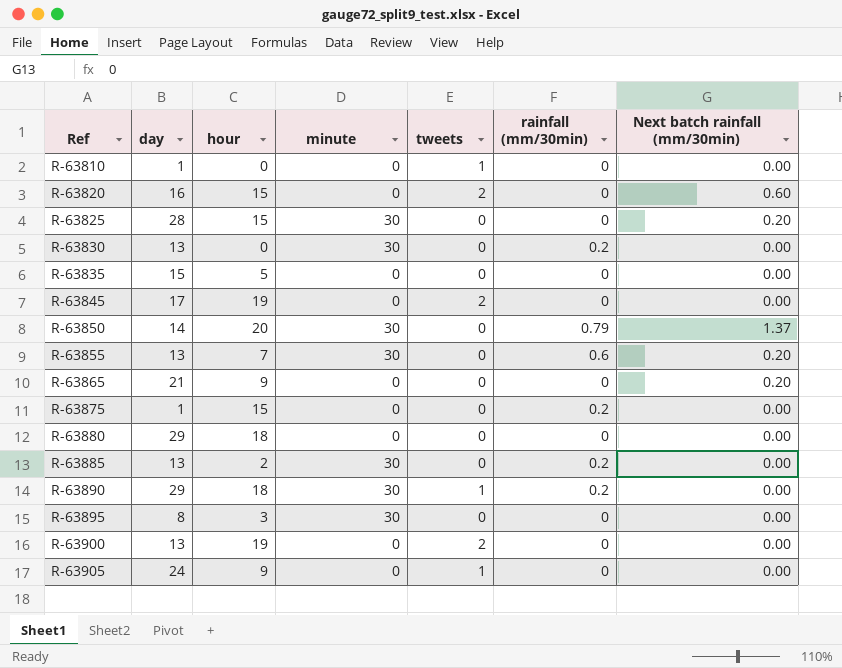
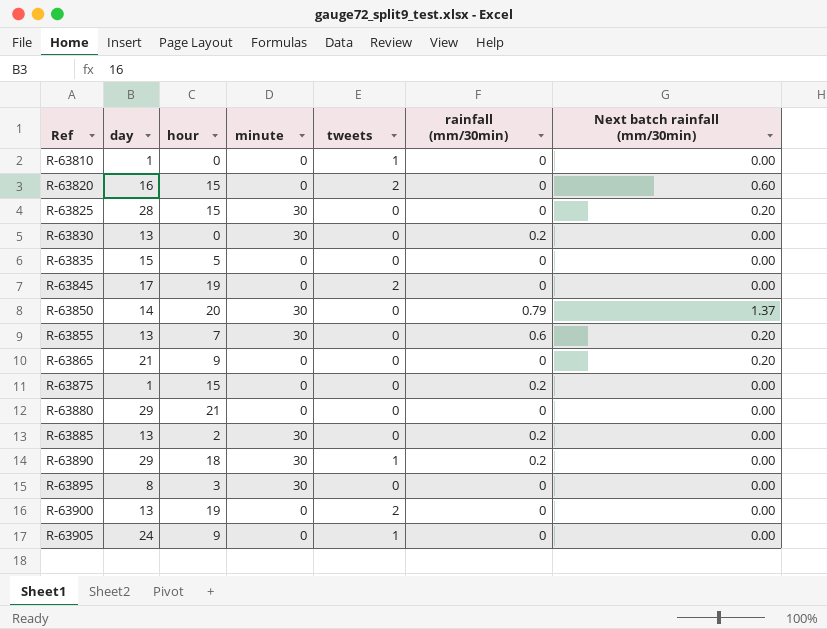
R-63880 | hour: 18 -> 21

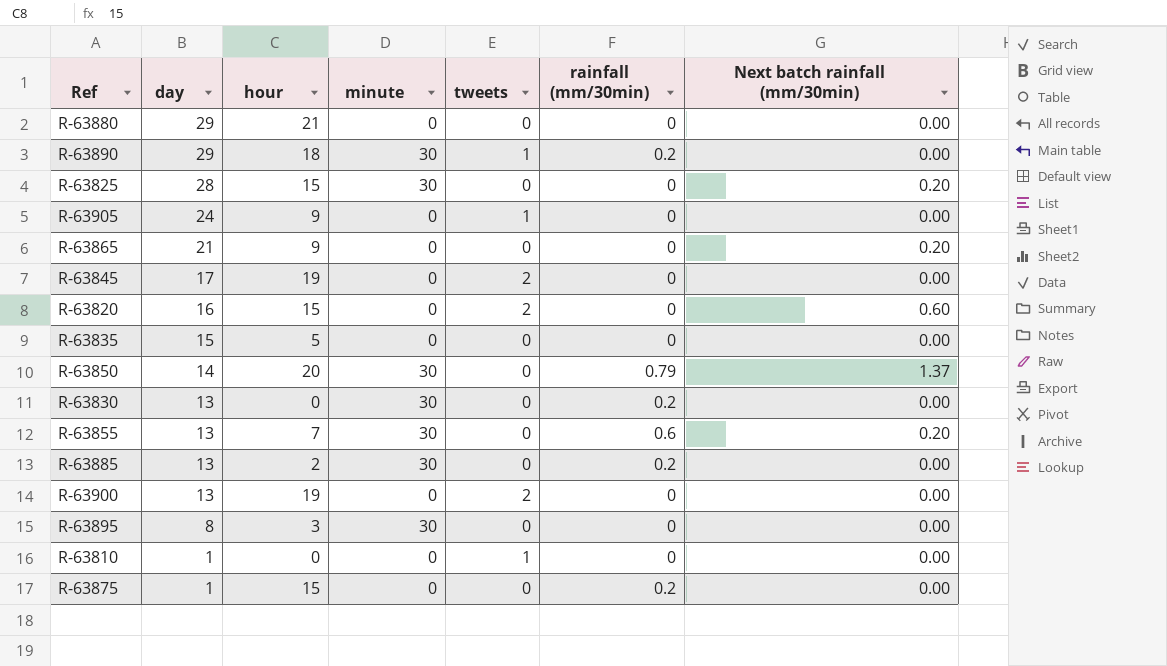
row order: Ref ascending -> day descending

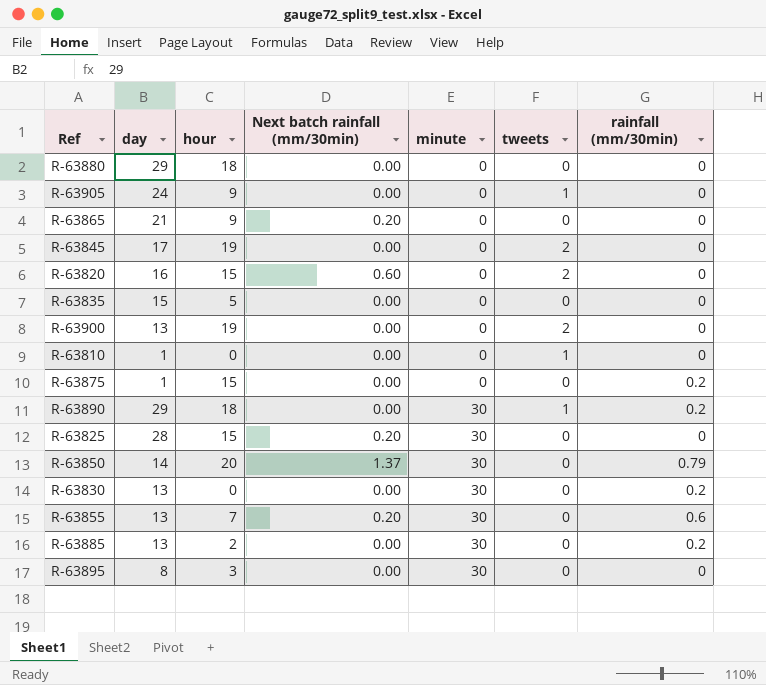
row order: day descending -> minute ascending
column Next batch rainfall (mm/30min) | position: 7 -> 4
R-63880 | hour: 21 -> 18

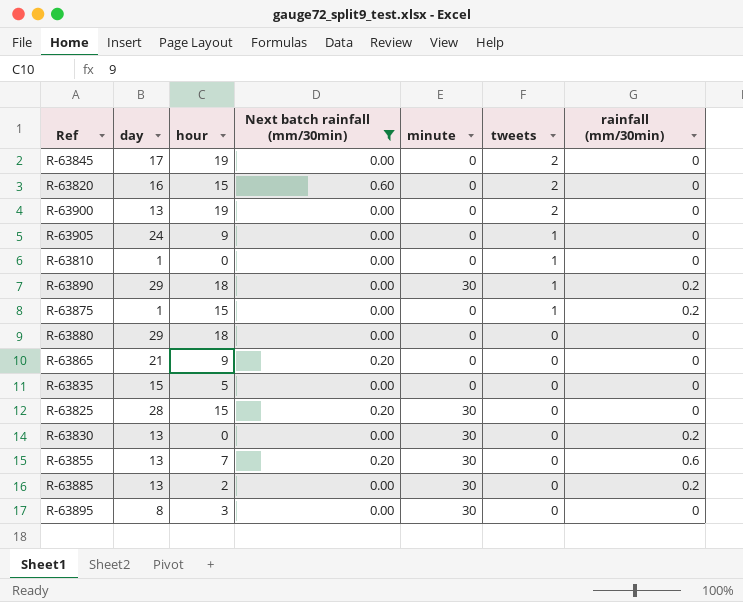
filter: none -> Next batch rainfall (mm/30min) != 1.37
row order: minute ascending -> tweets descending
R-63875 | tweets: 0 -> 1

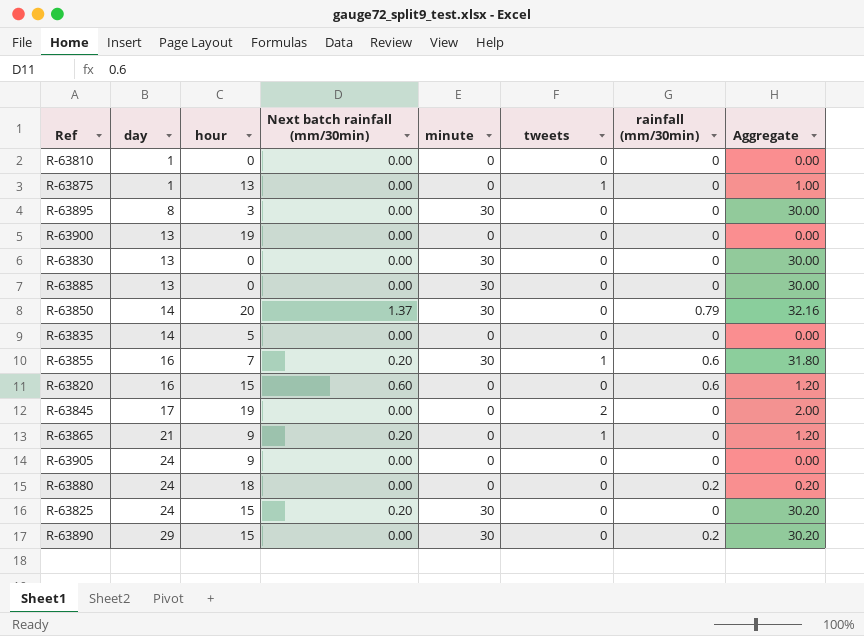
filter: Next batch rainfall (mm/30min) != 1.37 -> none
row order: tweets descending -> day ascending
column Aggregate | formula: none -> [Next batch rainfall (mm/30min)] + [minute] + [tweets] + [rainfall (mm/30min)]
R-63810 | tweets: 1 -> 0
R-63875 | hour: 15 -> 13
R-63875 | rainfall (mm/30min): 0.2 -> 0
R-63900 | tweets: 2 -> 0
R-63830 | rainfall (mm/30min): 0.2 -> 0
R-63885 | hour: 2 -> 0
R-63885 | rainfall (mm/30min): 0.2 -> 0
R-63835 | day: 15 -> 14
R-63855 | day: 13 -> 16
R-63855 | tweets: 0 -> 1
R-63820 | tweets: 2 -> 0
R-63820 | rainfall (mm/30min): 0 -> 0.6
R-63865 | tweets: 0 -> 1
R-63905 | tweets: 1 -> 0
R-63880 | day: 29 -> 24
R-63880 | rainfall (mm/30min): 0 -> 0.2
R-63825 | day: 28 -> 24
R-63890 | hour: 18 -> 15
R-63890 | tweets: 1 -> 0

